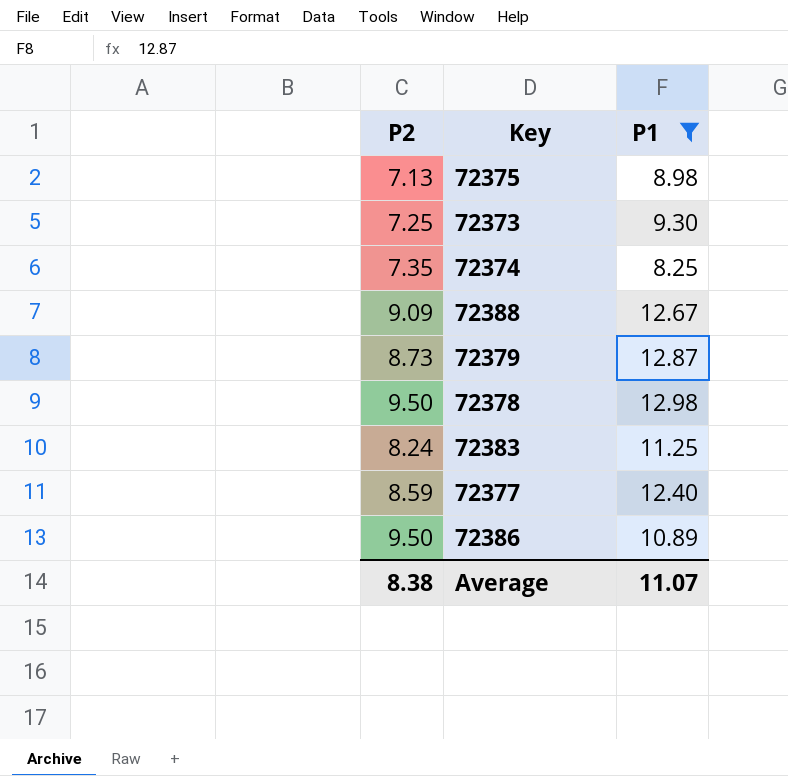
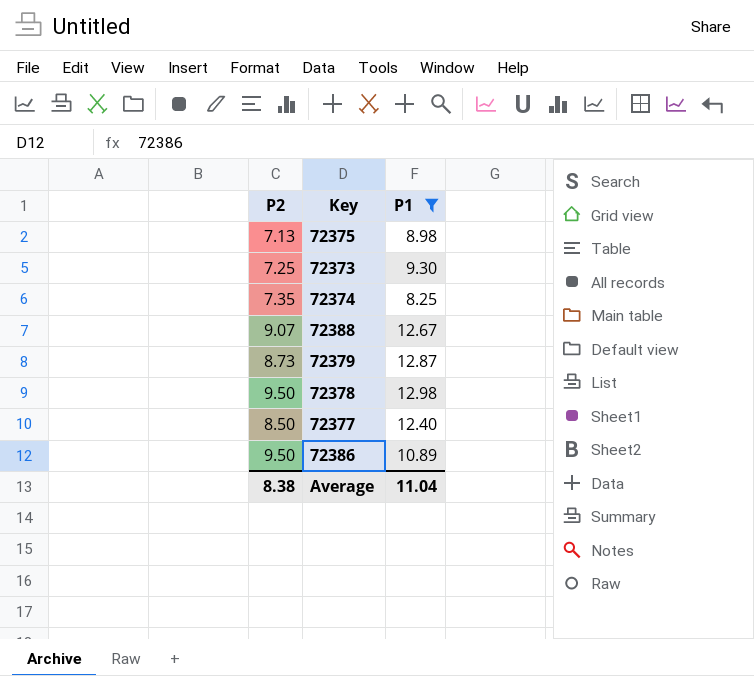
row 72383: 8.24 | 11.25 -> none
72388 | P2: 9.09 -> 9.07
72377 | P2: 8.59 -> 8.50
Average | P1: 11.07 -> 11.04

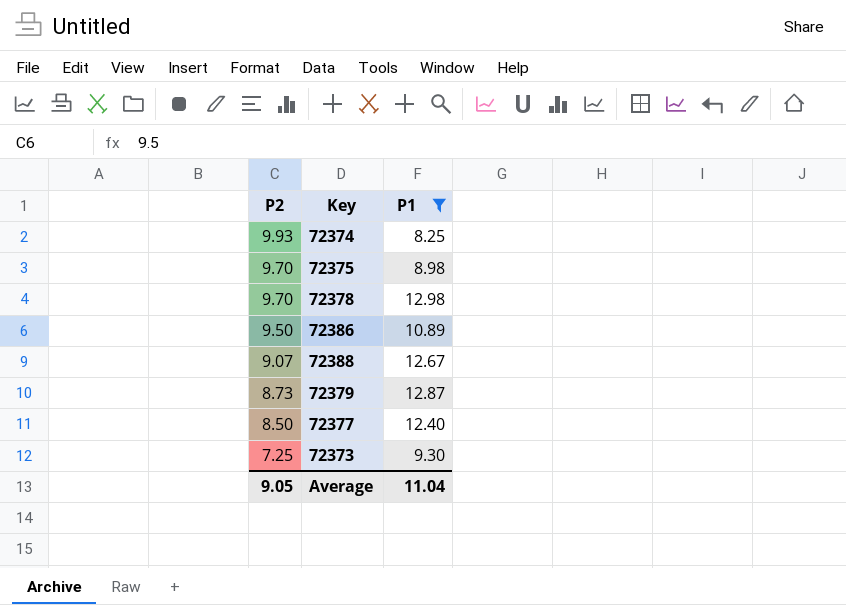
row order: none -> P2 descending
72374 | P2: 7.35 -> 9.93
72375 | P2: 7.13 -> 9.70
72378 | P2: 9.50 -> 9.70
Average | P2: 8.38 -> 9.05

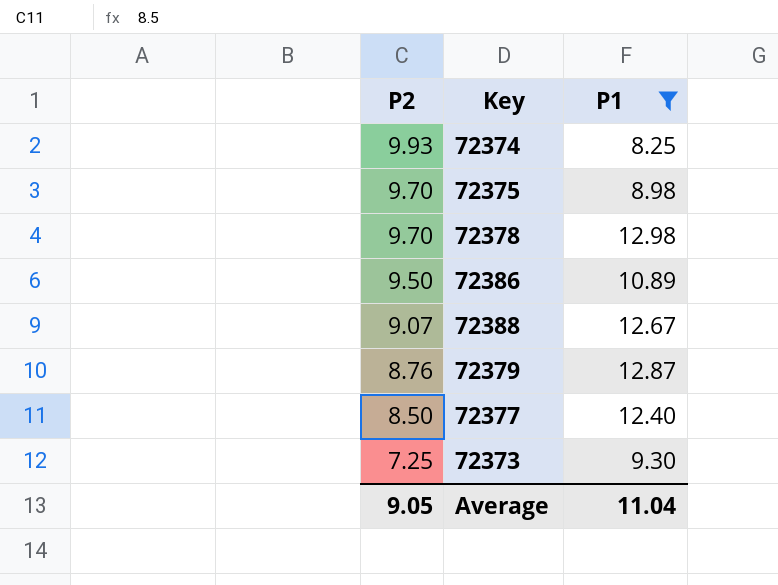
72379 | P2: 8.73 -> 8.76

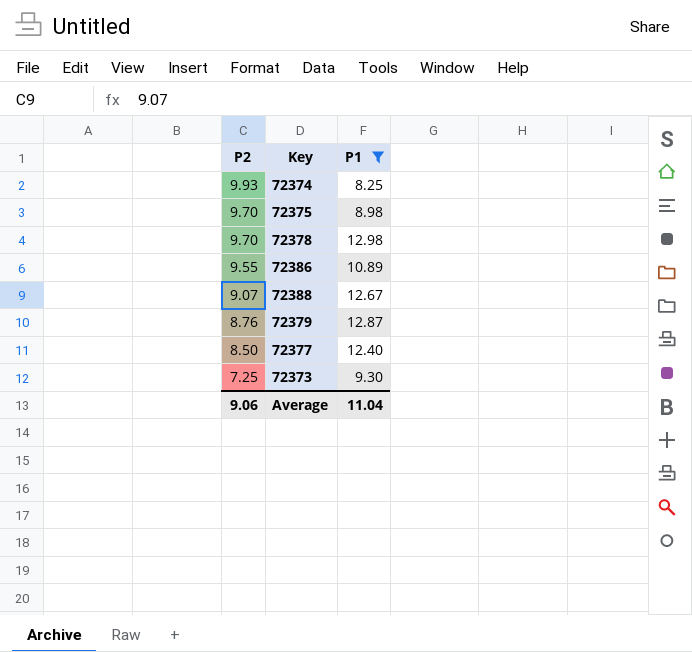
72386 | P2: 9.50 -> 9.55
Average | P2: 9.05 -> 9.06

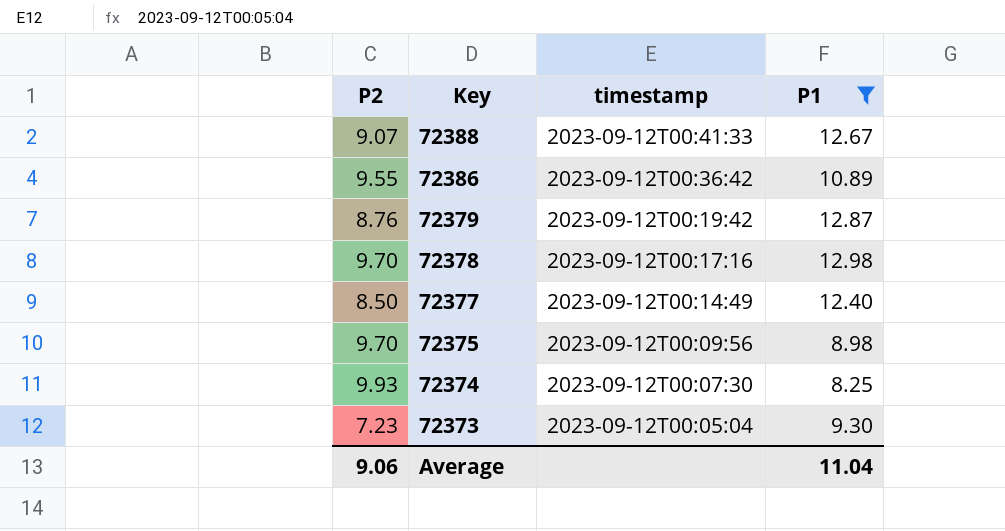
row order: P2 descending -> Key descending
column timestamp | position: none -> 3
72373 | P2: 7.25 -> 7.23

